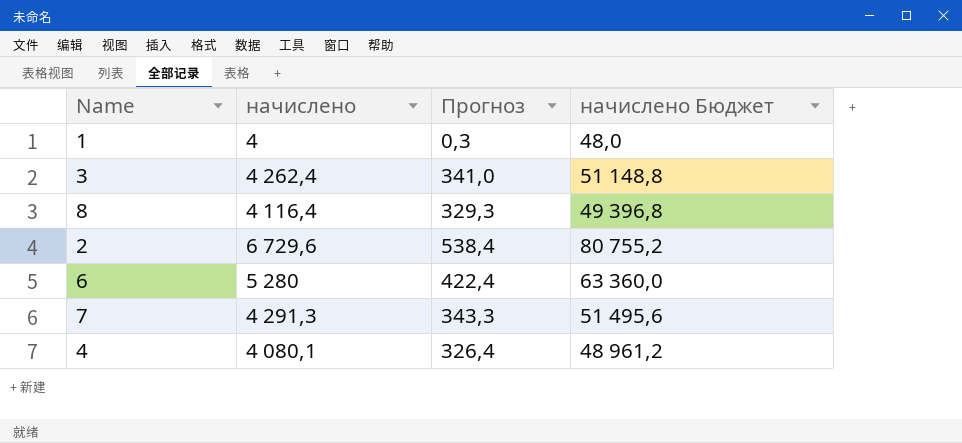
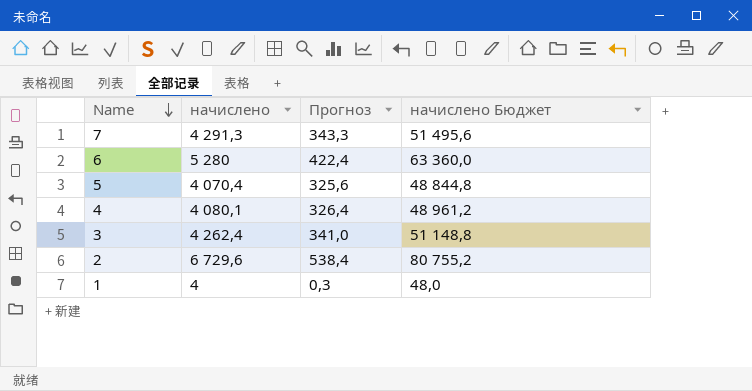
row order: none -> Name descending
row 8: 4 116,4 | 329,3 | 49 396,8 -> none
row 5: none -> 4 070,4 | 325,6 | 48 844,8

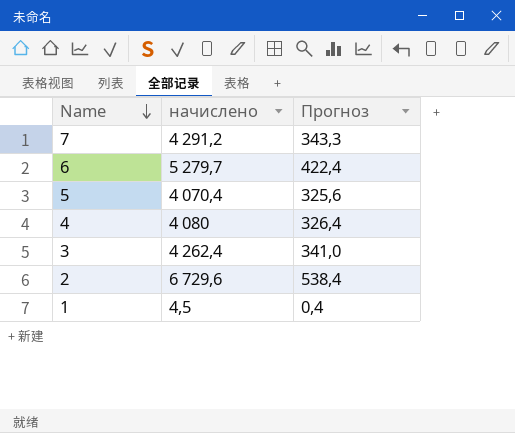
column начислено Бюджет | formula: [начислено] * 12 -> none
7 | начислено: 4 291,3 -> 4 291,2
6 | начислено: 5 280 -> 5 279,7
4 | начислено: 4 080,1 -> 4 080
1 | начислено: 4 -> 4,5
1 | Прогноз: 0,3 -> 0,4

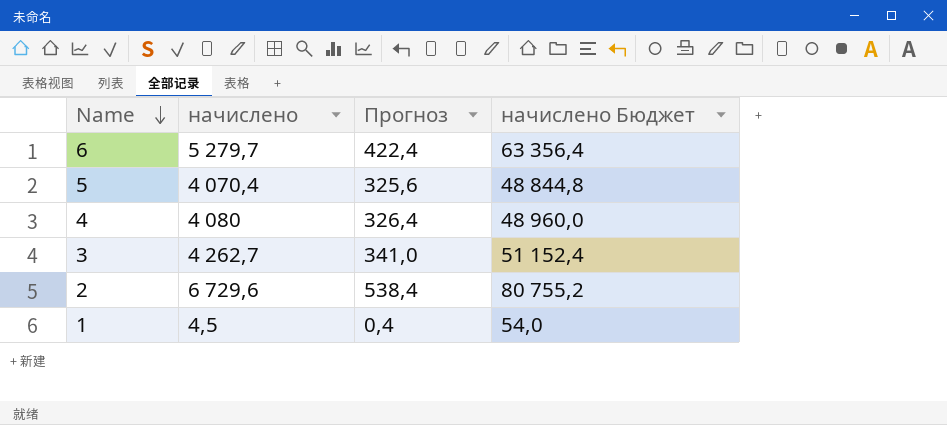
column начислено Бюджет | formula: none -> [начислено] * 12
row 7: 4 291,2 | 343,3 -> none
3 | начислено: 4 262,4 -> 4 262,7

